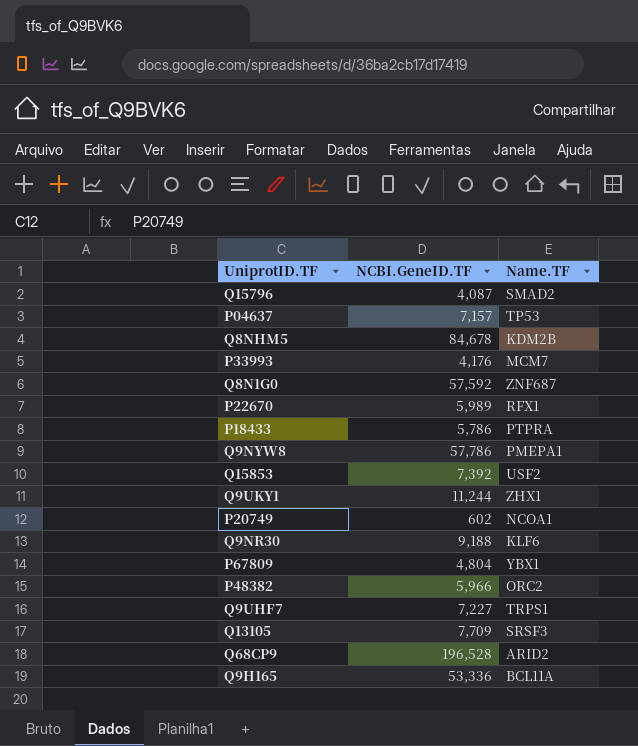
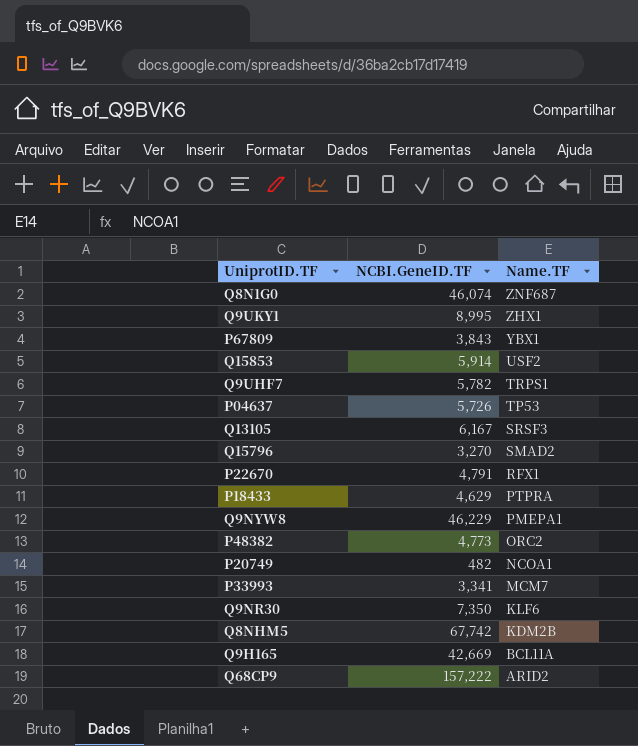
row order: none -> Name.TF descending
Q8N1G0 | NCBI.GeneID.TF: 57,592 -> 46,074
Q9UKY1 | NCBI.GeneID.TF: 11,244 -> 8,995
P67809 | NCBI.GeneID.TF: 4,804 -> 3,843
Q15853 | NCBI.GeneID.TF: 7,392 -> 5,914
Q9UHF7 | NCBI.GeneID.TF: 7,227 -> 5,782
P04637 | NCBI.GeneID.TF: 7,157 -> 5,726
Q13105 | NCBI.GeneID.TF: 7,709 -> 6,167
Q15796 | NCBI.GeneID.TF: 4,087 -> 3,270
P22670 | NCBI.GeneID.TF: 5,989 -> 4,791
P18433 | NCBI.GeneID.TF: 5,786 -> 4,629
Q9NYW8 | NCBI.GeneID.TF: 57,786 -> 46,229
P48382 | NCBI.GeneID.TF: 5,966 -> 4,773
P20749 | NCBI.GeneID.TF: 602 -> 482
P33993 | NCBI.GeneID.TF: 4,176 -> 3,341
Q9NR30 | NCBI.GeneID.TF: 9,188 -> 7,350
Q8NHM5 | NCBI.GeneID.TF: 84,678 -> 67,742
Q9H165 | NCBI.GeneID.TF: 53,336 -> 42,669
Q68CP9 | NCBI.GeneID.TF: 196,528 -> 157,222

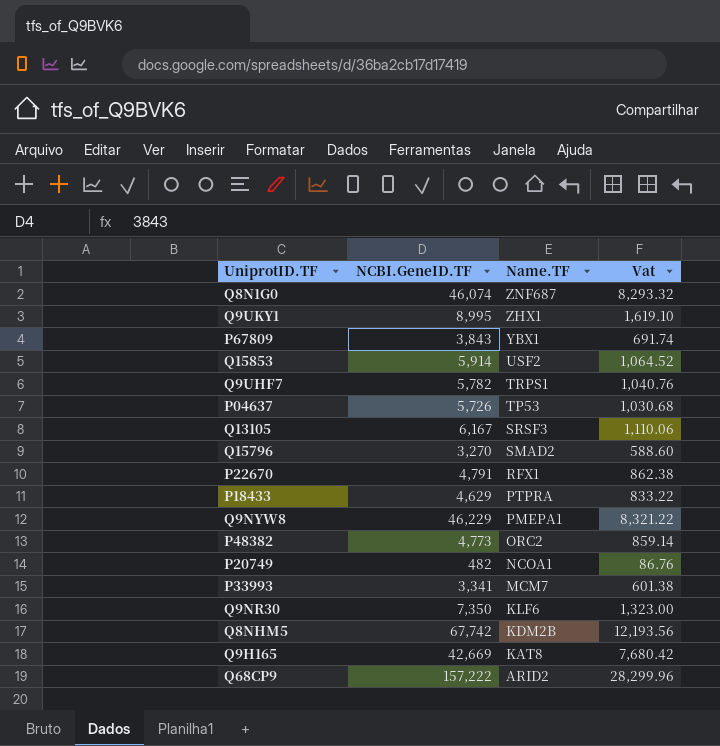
column Vat | formula: none -> [NCBI.GeneID.TF] * 0.18
Q9H165 | Name.TF: BCL11A -> KAT8

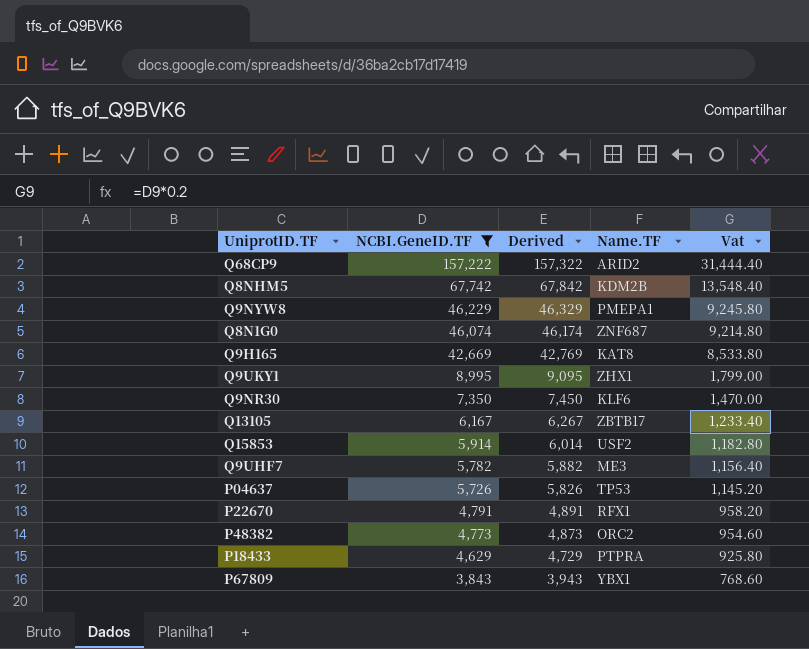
filter: none -> NCBI.GeneID.TF >= 3,843
row order: Name.TF descending -> NCBI.GeneID.TF descending
column Derived | formula: none -> [NCBI.GeneID.TF] + 100
column Vat | formula: [NCBI.GeneID.TF] * 0.18 -> [NCBI.GeneID.TF] * 0.2
Q13105 | Name.TF: SRSF3 -> ZBTB17
Q9UHF7 | Name.TF: TRPS1 -> ME3

